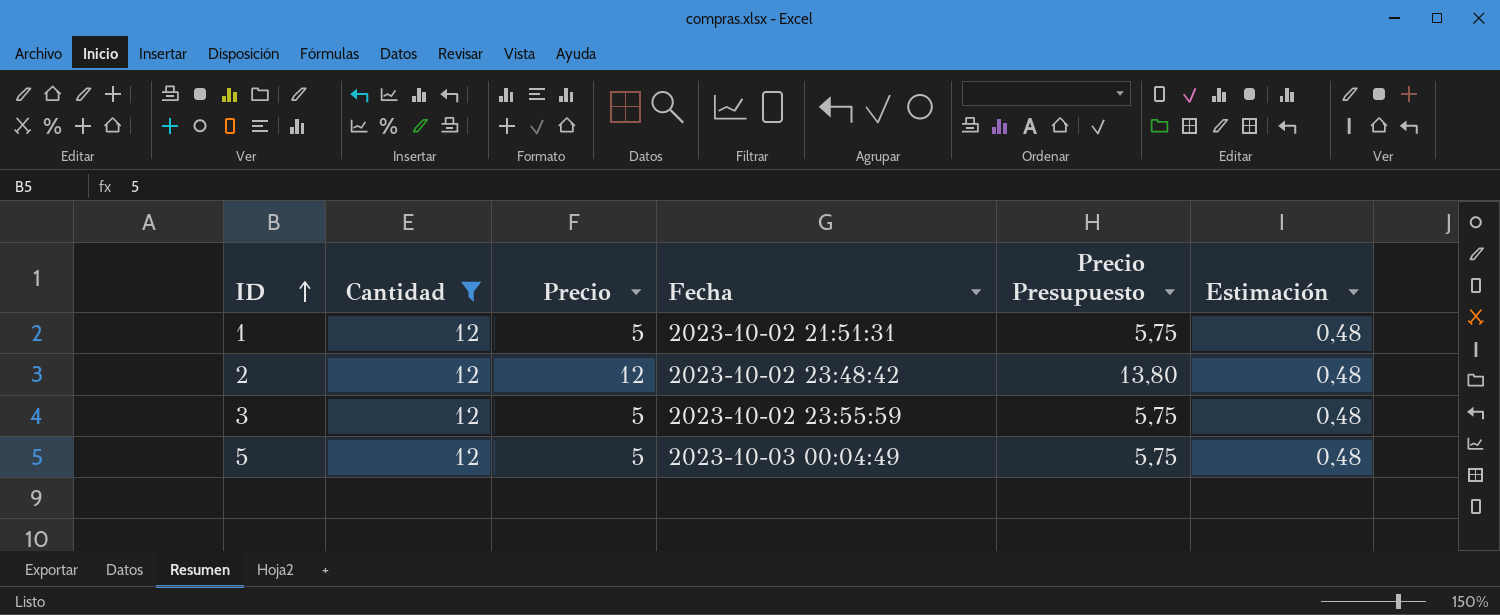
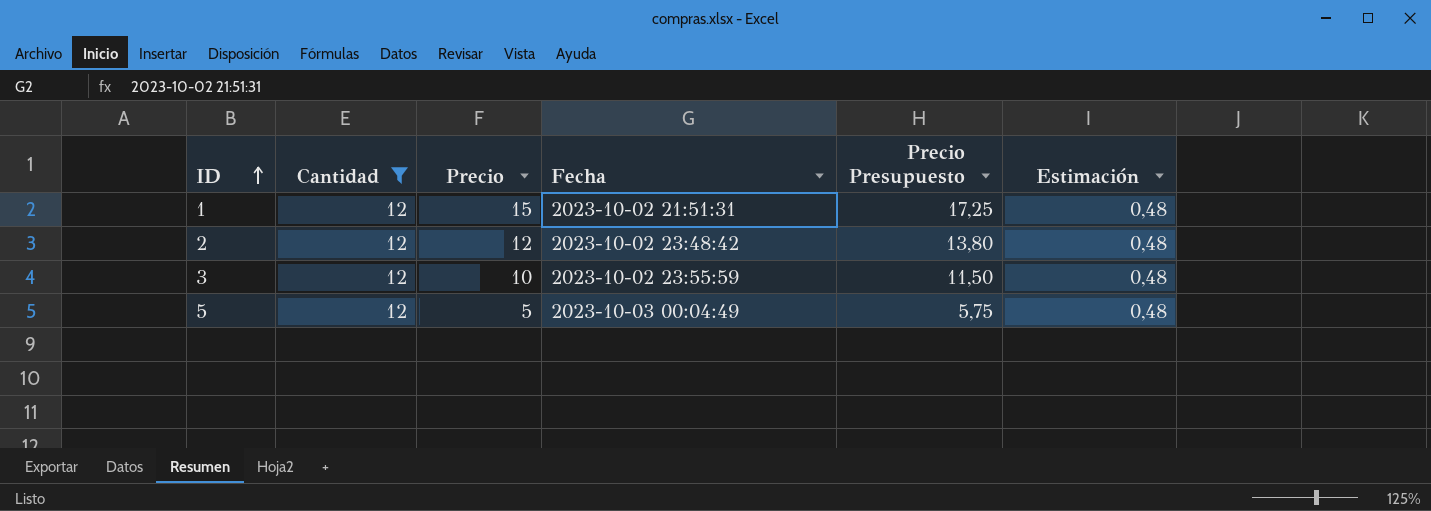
1 | Precio: 5 -> 15
1 | Precio Presupuesto: 5,75 -> 17,25
3 | Precio: 5 -> 10
3 | Precio Presupuesto: 5,75 -> 11,50

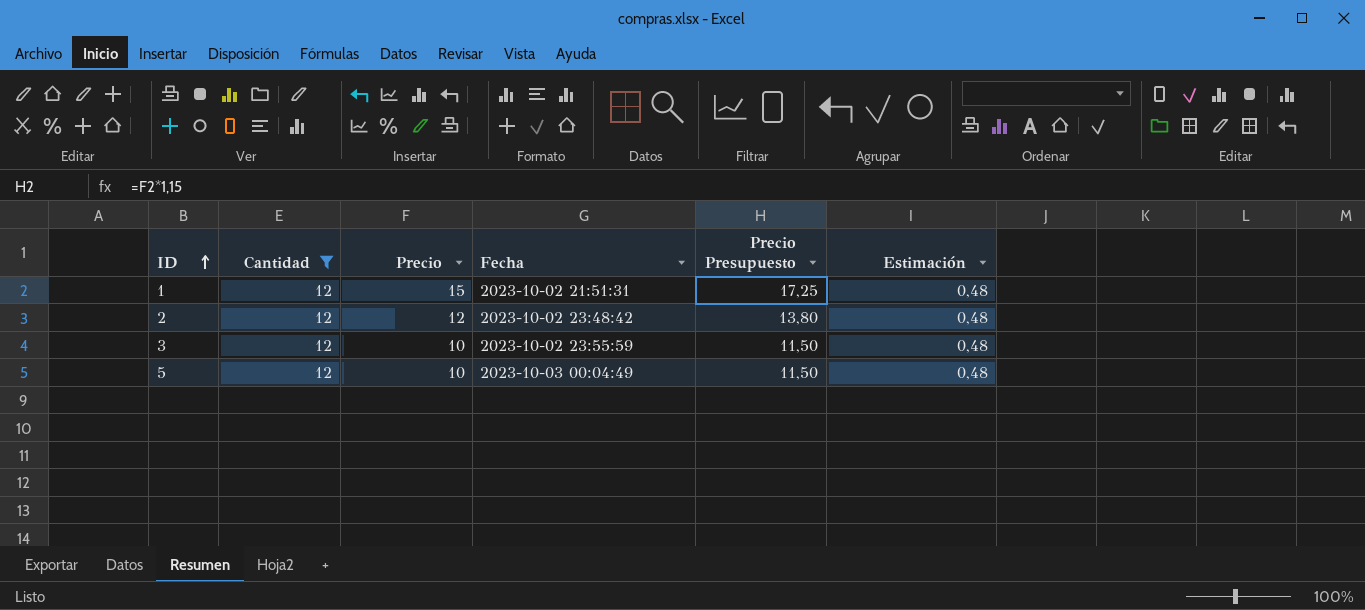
5 | Precio: 5 -> 10
5 | Precio Presupuesto: 5,75 -> 11,50

